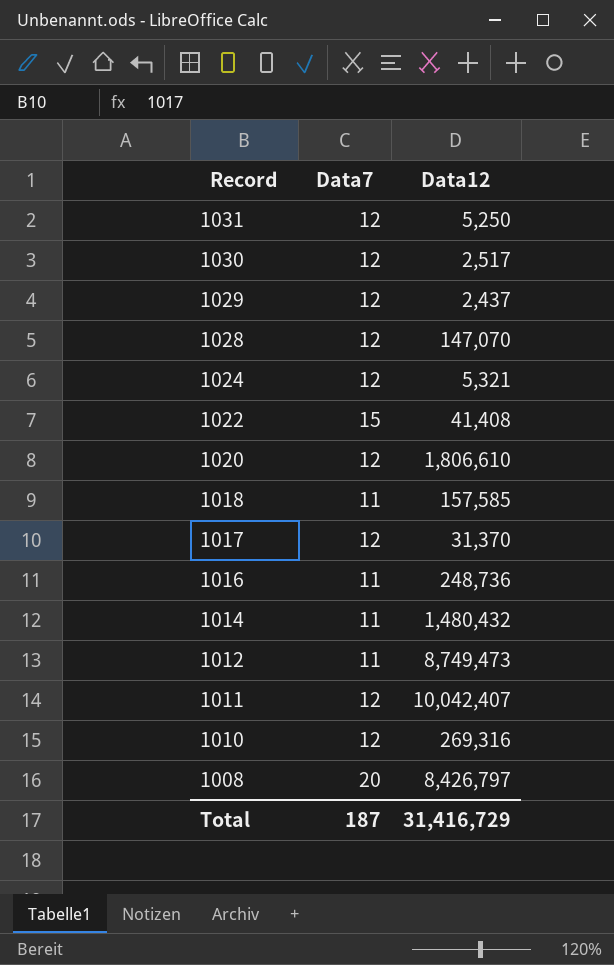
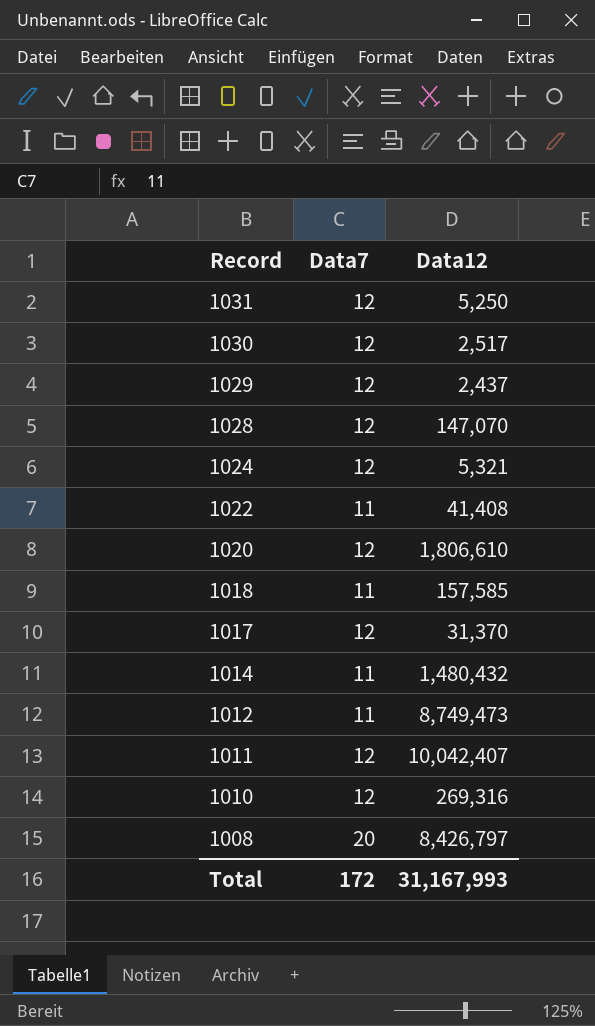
row 1016: 11 | 248,736 -> none
1022 | Data7: 15 -> 11
Total | Data7: 187 -> 172
Total | Data12: 31,416,729 -> 31,167,993

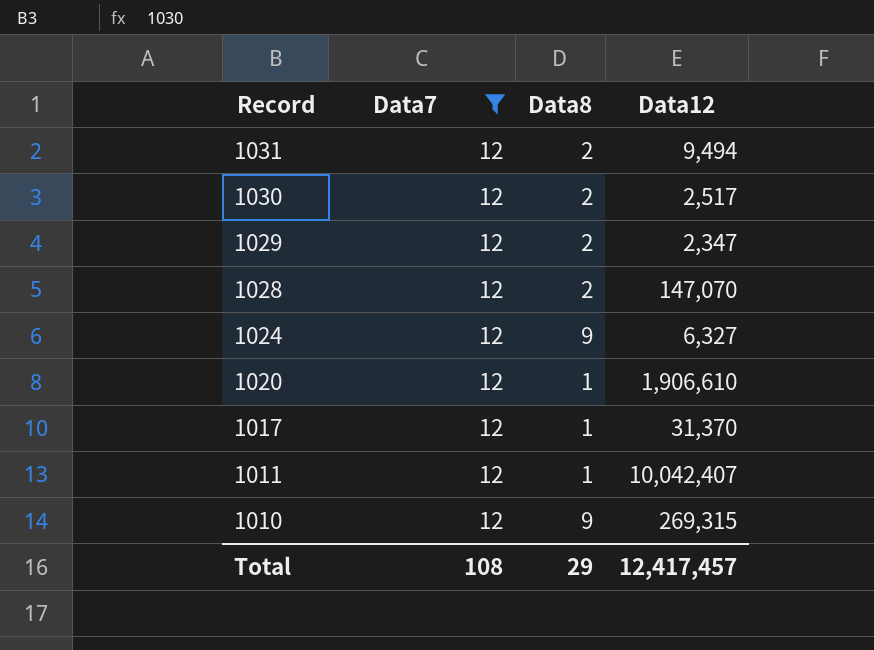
filter: none -> Data7 = 12
column Data8 | position: none -> 3
1031 | Data12: 5,250 -> 9,494
1029 | Data12: 2,437 -> 2,347
1024 | Data12: 5,321 -> 6,327
1020 | Data12: 1,806,610 -> 1,906,610
1010 | Data12: 269,316 -> 269,315
Total | Data7: 172 -> 108
Total | Data12: 31,167,993 -> 12,417,457

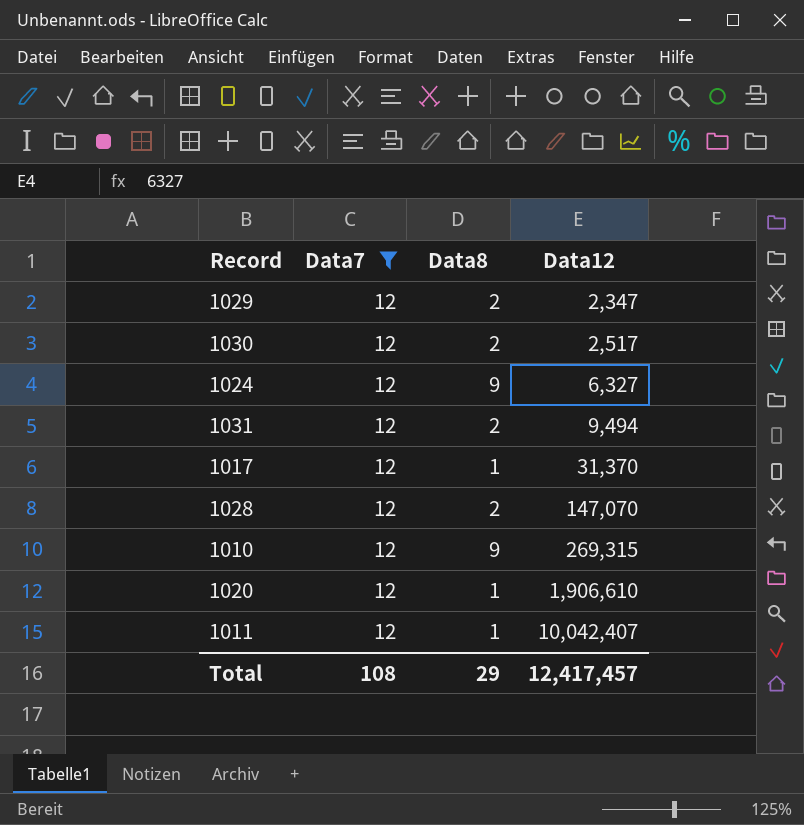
row order: Record descending -> Data12 ascending

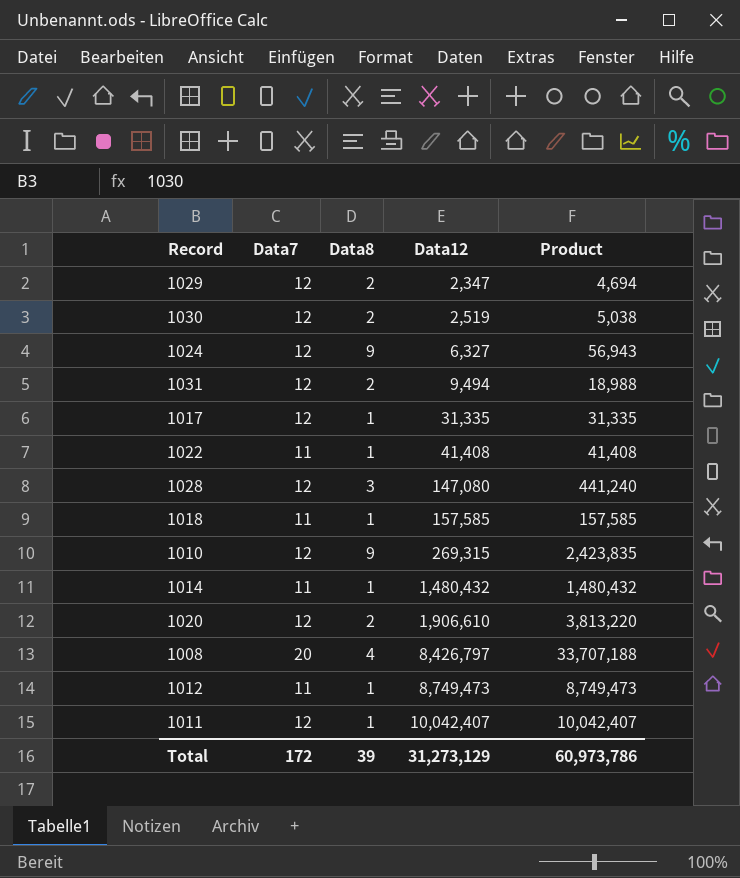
filter: Data7 = 12 -> none
column Product | formula: none -> [Data8] * [Data12]
1030 | Data12: 2,517 -> 2,519
1017 | Data12: 31,370 -> 31,335
1028 | Data8: 2 -> 3
1028 | Data12: 147,070 -> 147,080
1020 | Data8: 1 -> 2
Total | Data7: 108 -> 172
Total | Data8: 29 -> 39
Total | Data12: 12,417,457 -> 31,273,129

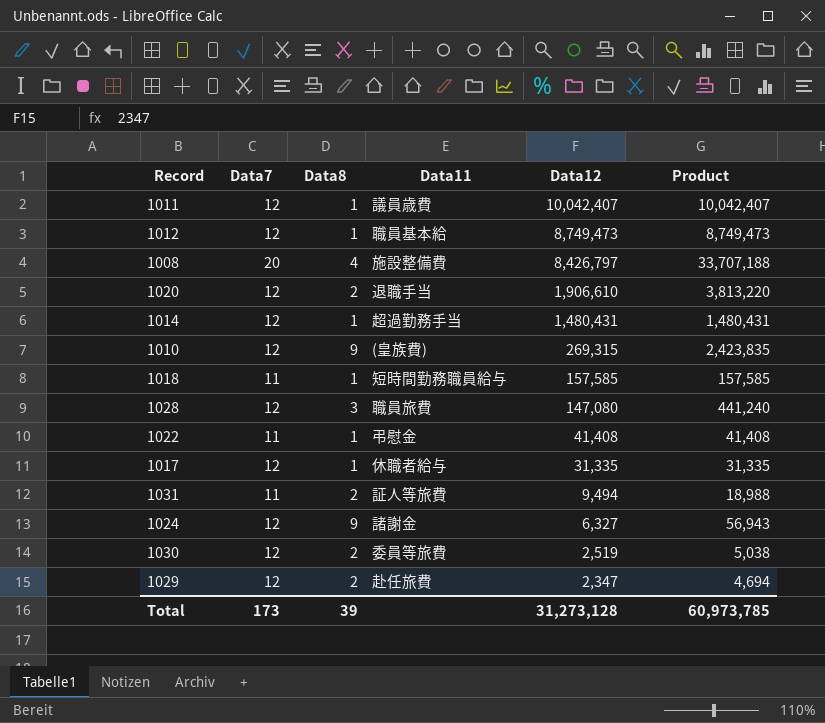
row order: Data12 ascending -> Data12 descending
column Data11 | position: none -> 4
1012 | Data7: 11 -> 12
1014 | Data7: 11 -> 12
1014 | Data12: 1,480,432 -> 1,480,431
1014 | Product: 1,480,432 -> 1,480,431
1031 | Data7: 12 -> 11
Total | Data7: 172 -> 173
Total | Data12: 31,273,129 -> 31,273,128
Total | Product: 60,973,786 -> 60,973,785

